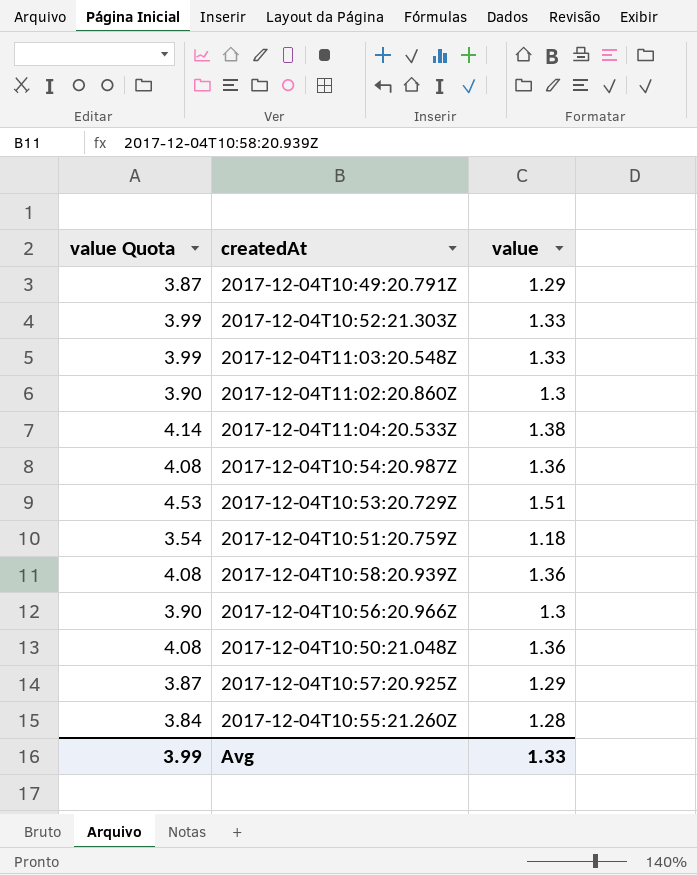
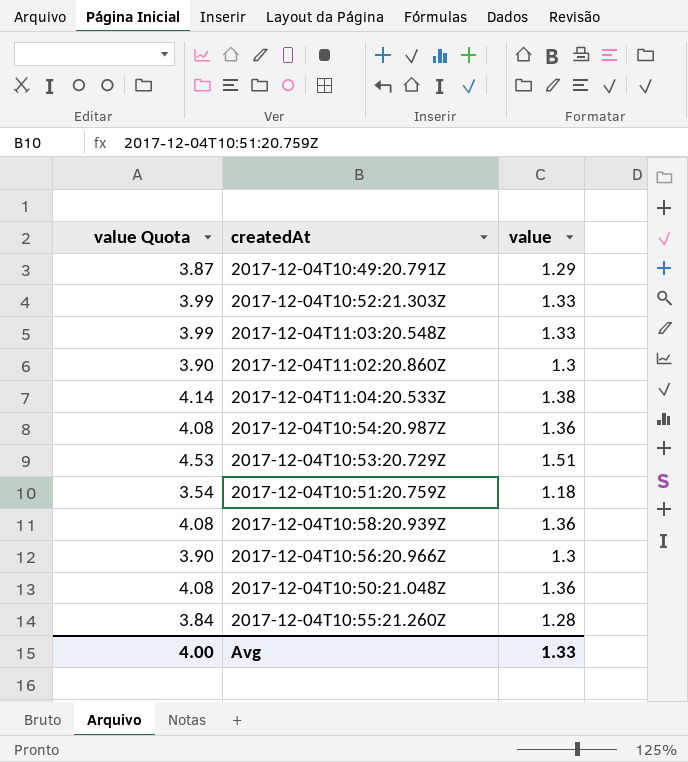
row 2017-12-04T10:57:20.925Z: 3.87 | 1.29 -> none
Avg | value Quota: 3.99 -> 4.00

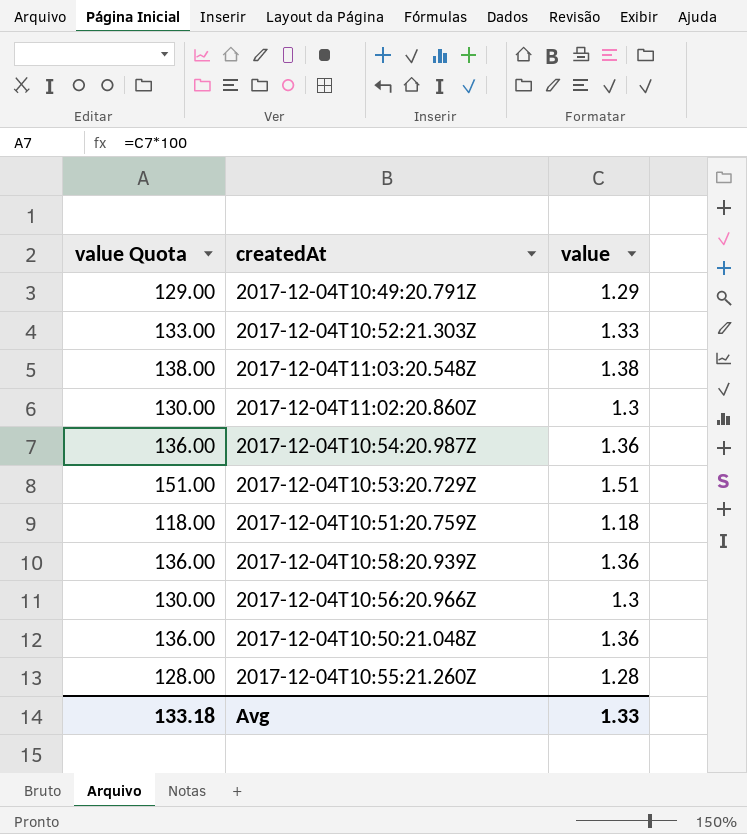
column value Quota | formula: [value] * 3 -> [value] * 100
row 2017-12-04T11:04:20.533Z: 4.14 | 1.38 -> none
2017-12-04T11:03:20.548Z | value: 1.33 -> 1.38
Avg | value Quota: 4.00 -> 133.18

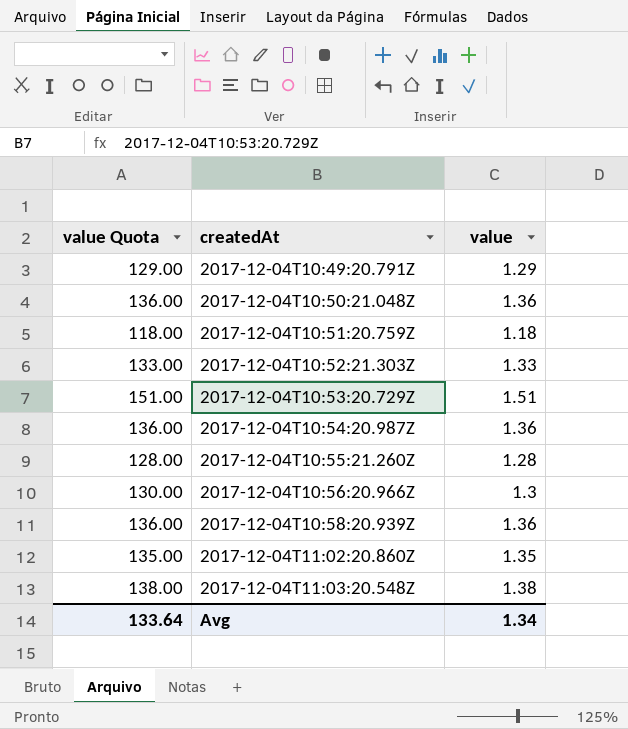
row order: none -> createdAt ascending
2017-12-04T11:02:20.860Z | value Quota: 130.00 -> 135.00
2017-12-04T11:02:20.860Z | value: 1.3 -> 1.35
Avg | value Quota: 133.18 -> 133.64
Avg | value: 1.33 -> 1.34

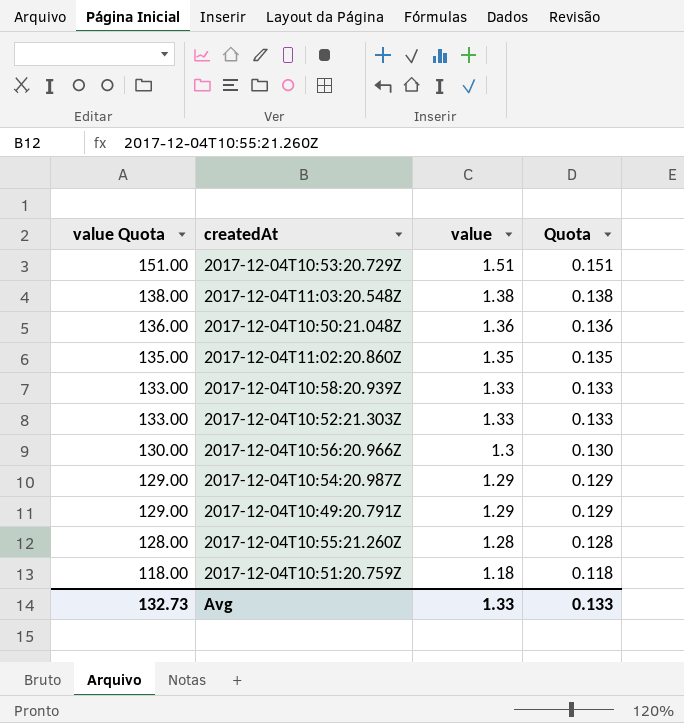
row order: createdAt ascending -> value Quota descending
column Quota | formula: none -> [value] * 0.1
2017-12-04T10:58:20.939Z | value Quota: 136.00 -> 133.00
2017-12-04T10:58:20.939Z | value: 1.36 -> 1.33
2017-12-04T10:54:20.987Z | value Quota: 136.00 -> 129.00
2017-12-04T10:54:20.987Z | value: 1.36 -> 1.29
Avg | value Quota: 133.64 -> 132.73
Avg | value: 1.34 -> 1.33

